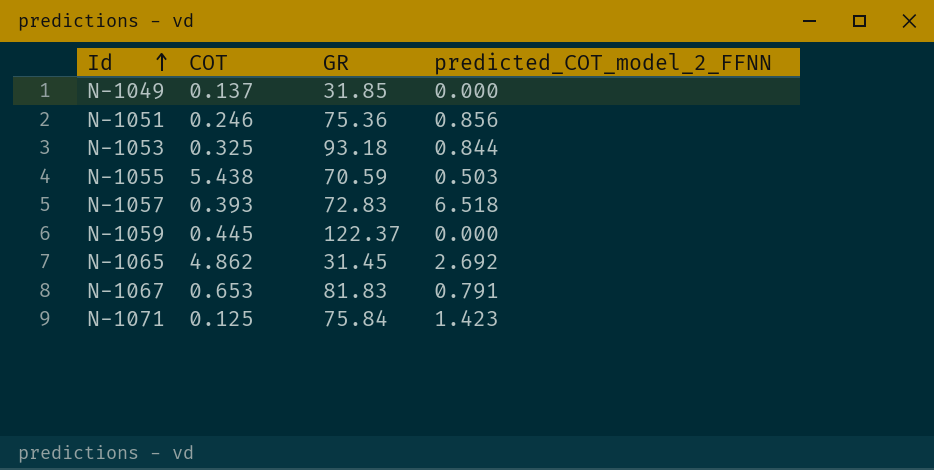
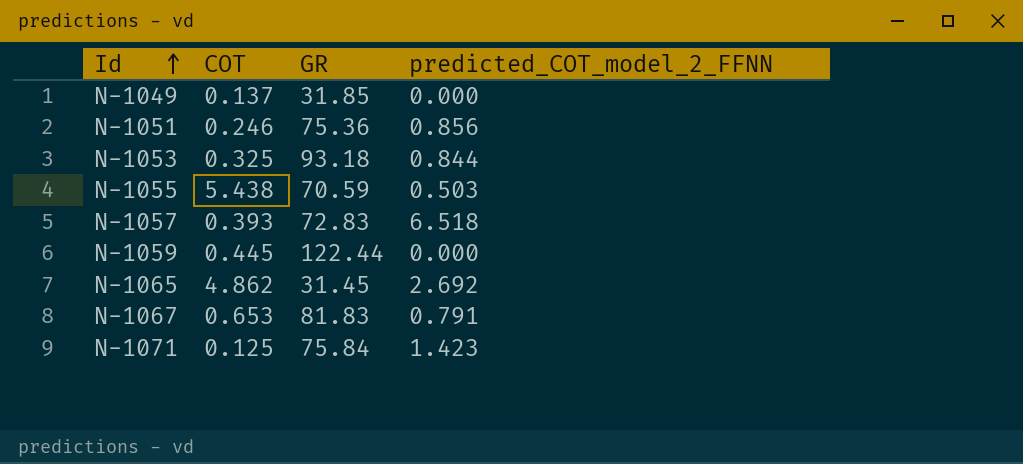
N-1059 | GR: 122.37 -> 122.44

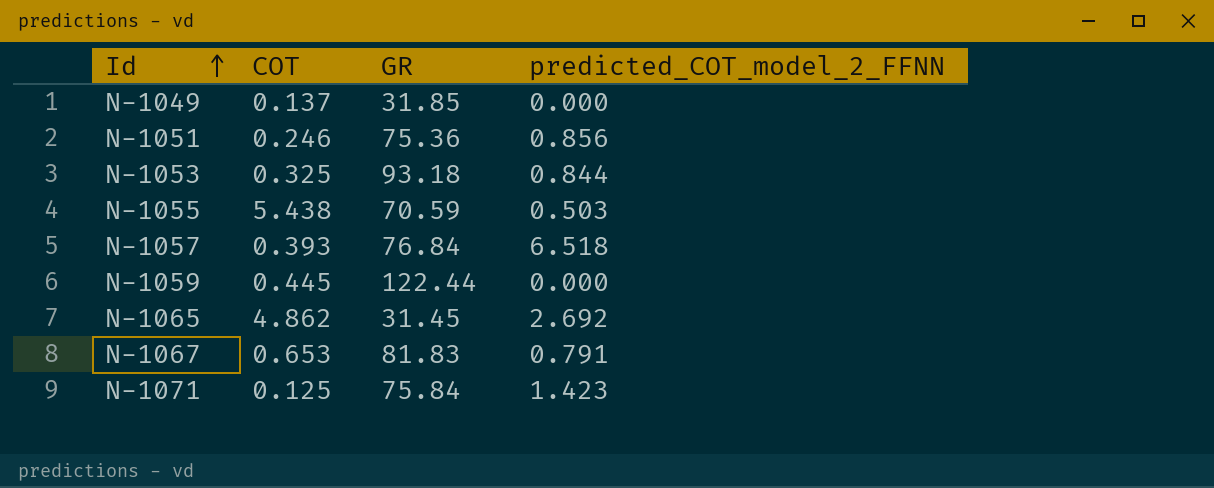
N-1057 | GR: 72.83 -> 76.84

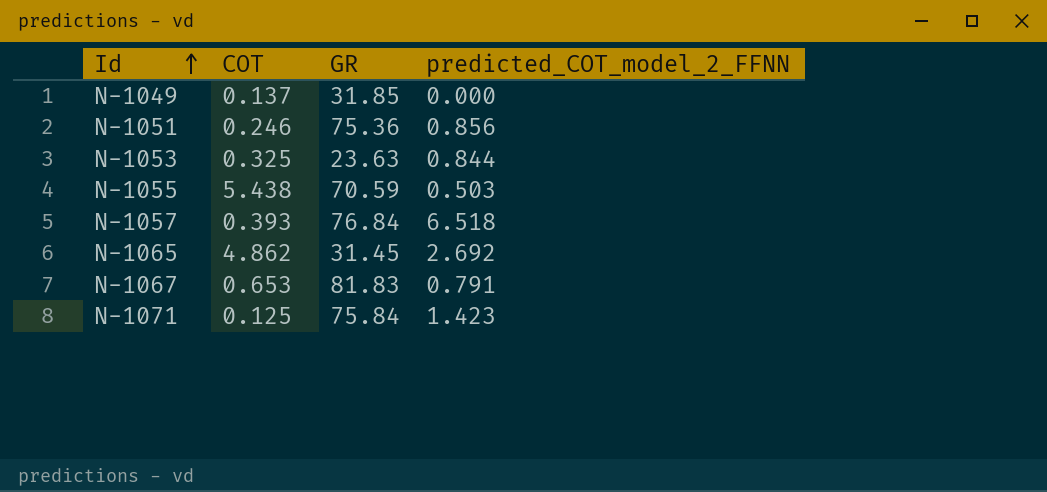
row N-1059: 0.445 | 122.44 | 0.000 -> none
N-1053 | GR: 93.18 -> 23.63

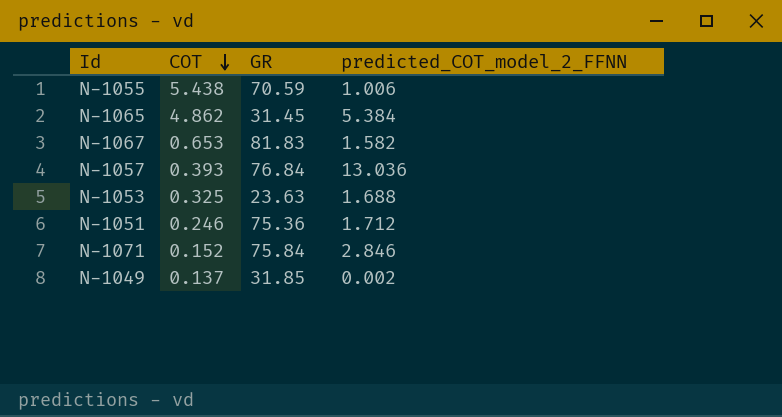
row order: Id ascending -> COT descending
N-1055 | predicted_COT_model_2_FFNN: 0.503 -> 1.006
N-1065 | predicted_COT_model_2_FFNN: 2.692 -> 5.384
N-1067 | predicted_COT_model_2_FFNN: 0.791 -> 1.582
N-1057 | predicted_COT_model_2_FFNN: 6.518 -> 13.036
N-1053 | predicted_COT_model_2_FFNN: 0.844 -> 1.688
N-1051 | predicted_COT_model_2_FFNN: 0.856 -> 1.712
N-1071 | COT: 0.125 -> 0.152
N-1071 | predicted_COT_model_2_FFNN: 1.423 -> 2.846
N-1049 | predicted_COT_model_2_FFNN: 0.000 -> 0.002

